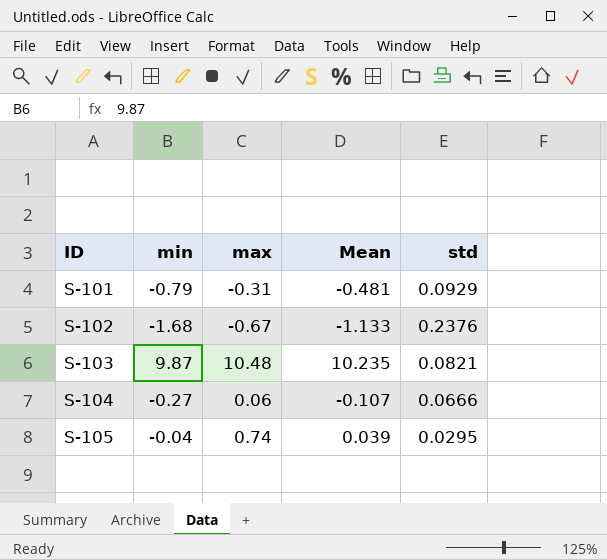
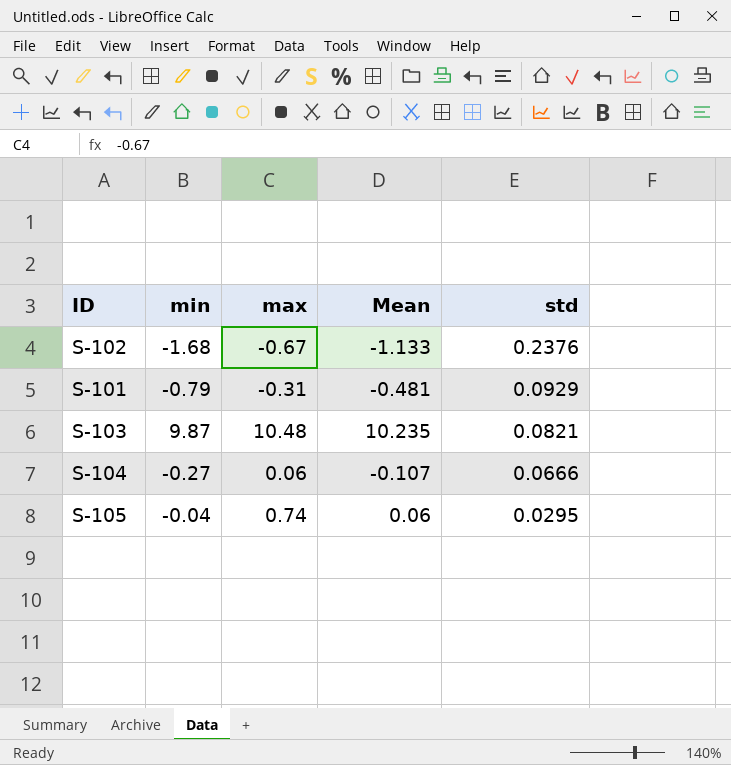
row order: ID ascending -> std descending
S-105 | Mean: 0.039 -> 0.06

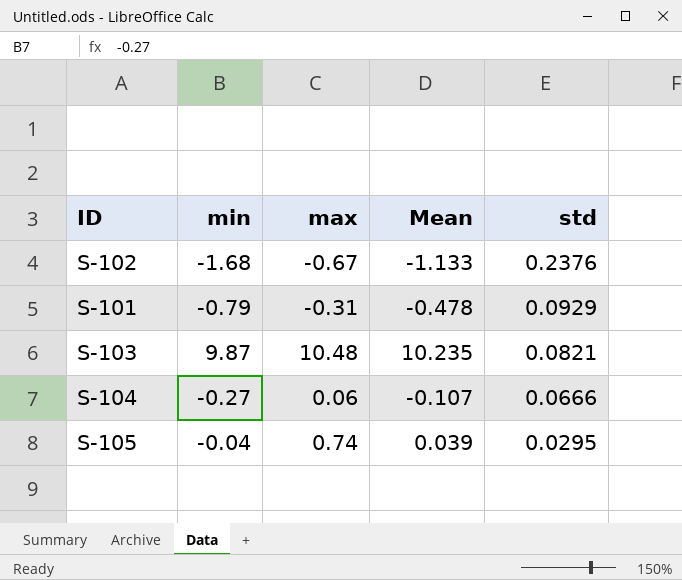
S-101 | Mean: -0.481 -> -0.478
S-105 | Mean: 0.06 -> 0.039

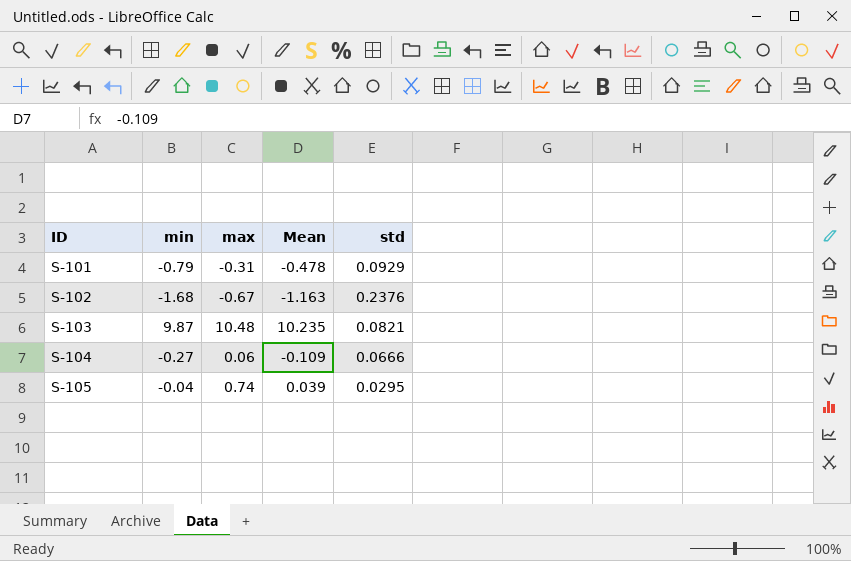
row order: std descending -> ID ascending
S-102 | Mean: -1.133 -> -1.163
S-104 | Mean: -0.107 -> -0.109

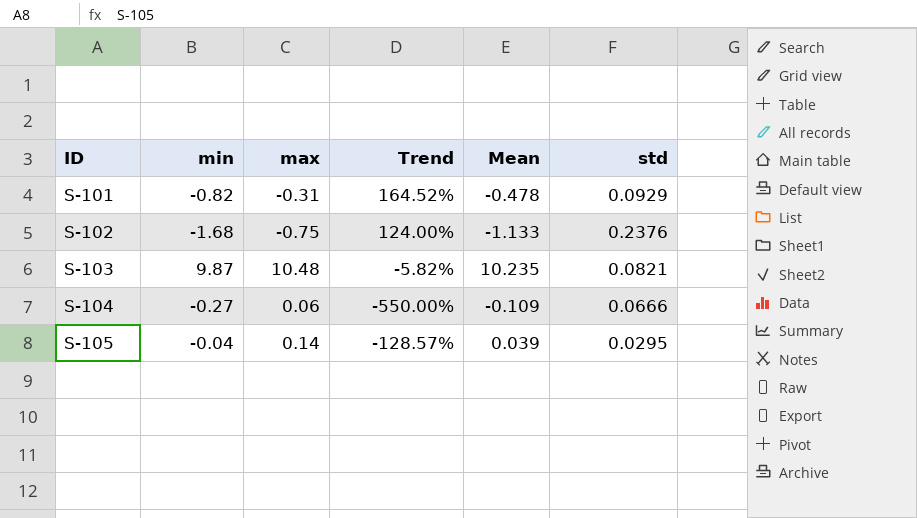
column Trend | formula: none -> ([min] - [max]) / [max]
S-101 | min: -0.79 -> -0.82
S-102 | max: -0.67 -> -0.75
S-102 | Mean: -1.163 -> -1.133
S-105 | max: 0.74 -> 0.14

